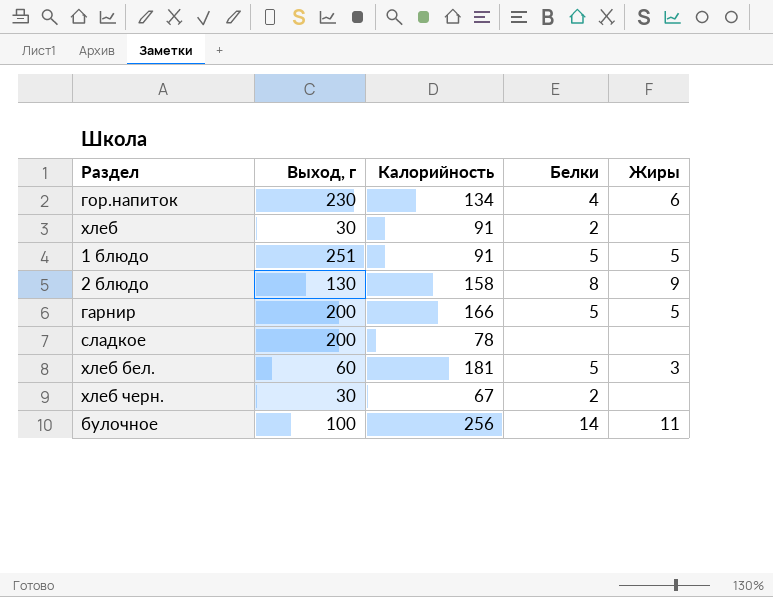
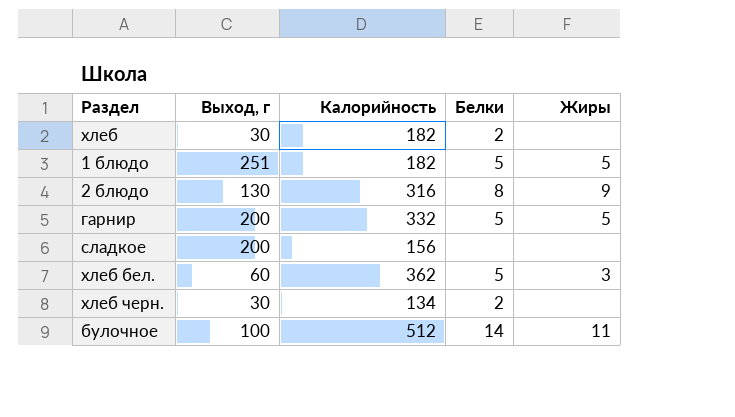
row гор.напиток: 230 | 134 | 4 | 6 -> none
хлеб | Калорийность: 91 -> 182
1 блюдо | Калорийность: 91 -> 182
2 блюдо | Калорийность: 158 -> 316
гарнир | Калорийность: 166 -> 332
сладкое | Калорийность: 78 -> 156
хлеб бел. | Калорийность: 181 -> 362
хлеб черн. | Калорийность: 67 -> 134
булочное | Калорийность: 256 -> 512

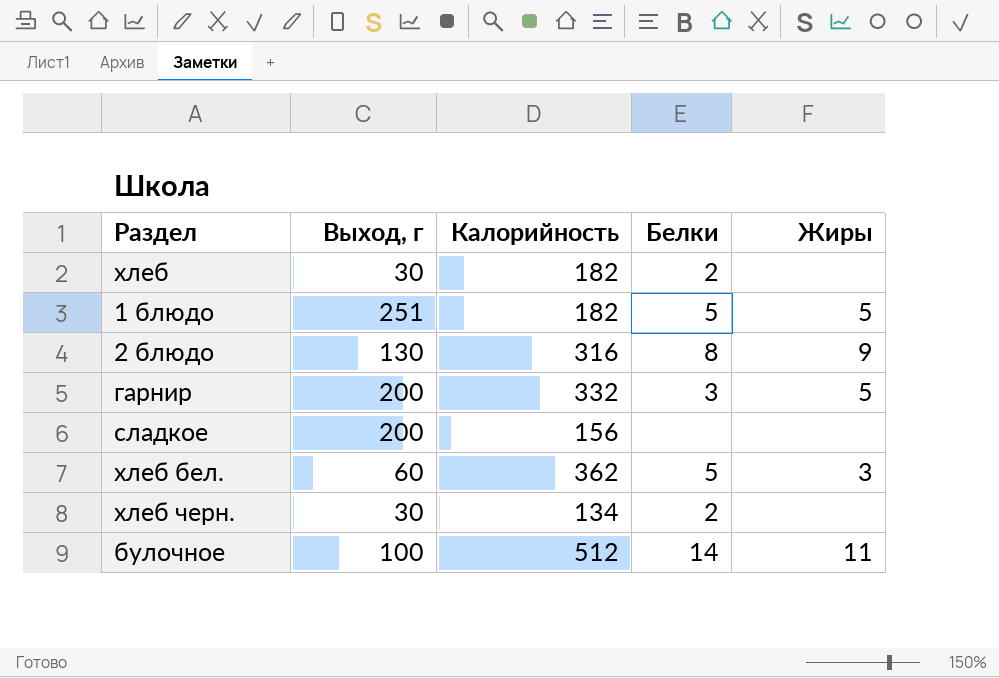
гарнир | Белки: 5 -> 3

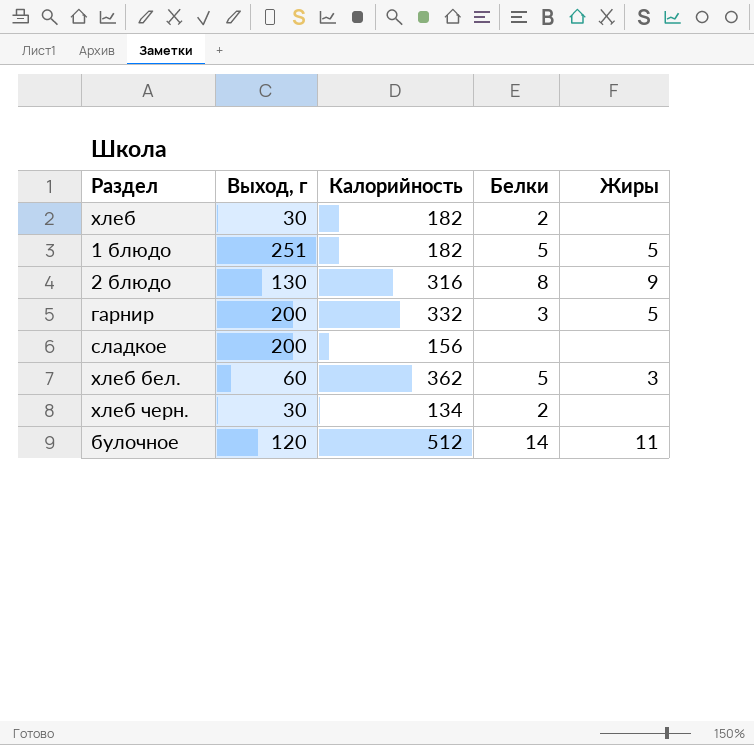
булочное | Выход, г: 100 -> 120

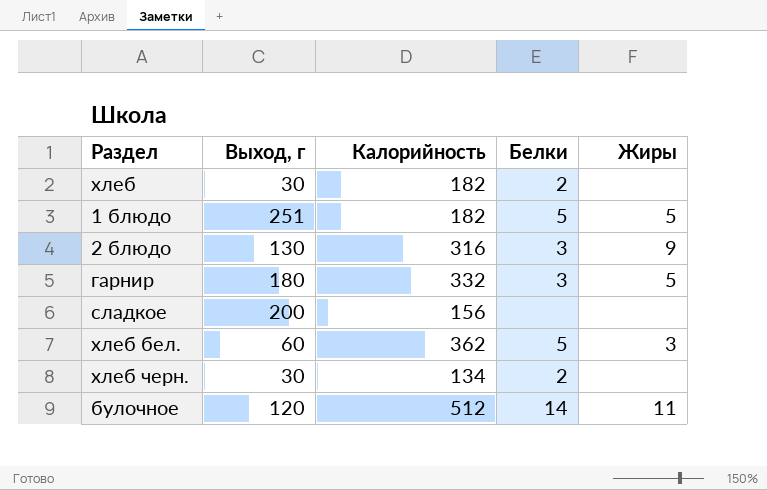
2 блюдо | Белки: 8 -> 3
гарнир | Выход, г: 200 -> 180

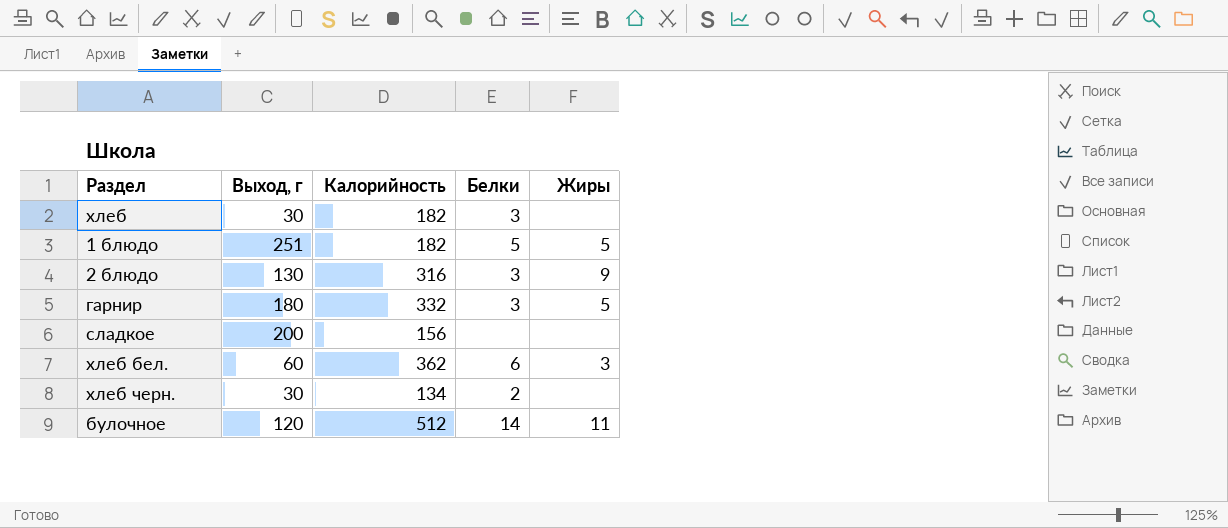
хлеб | Белки: 2 -> 3
хлеб бел. | Белки: 5 -> 6

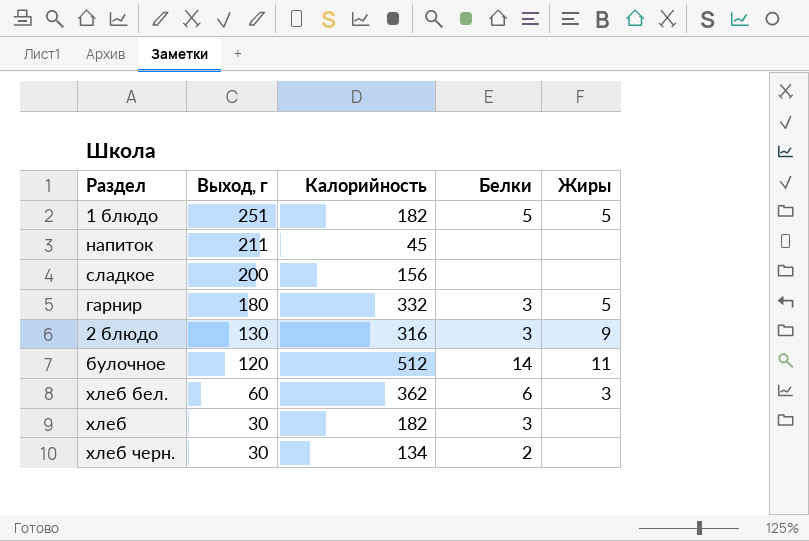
row order: none -> Выход, г descending
row напиток: none -> 211 | 45 | none | none

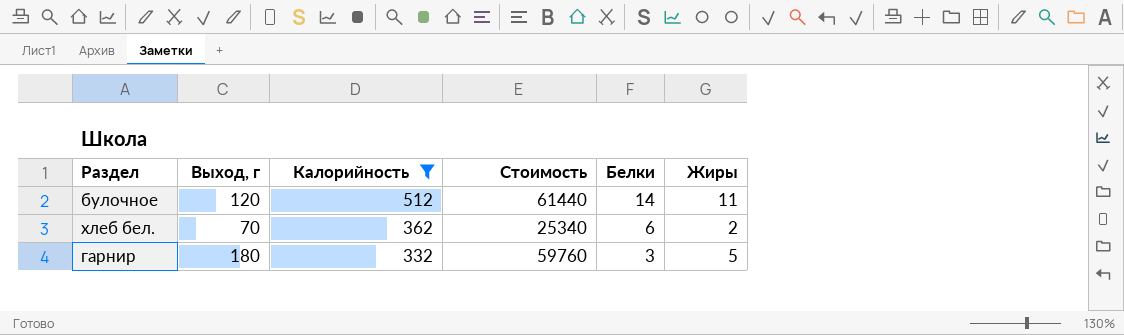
filter: none -> Калорийность >= 332
row order: Выход, г descending -> Калорийность descending
column Стоимость | formula: none -> [Выход, г] * [Калорийность]
хлеб бел. | Выход, г: 60 -> 70
хлеб бел. | Жиры: 3 -> 2

